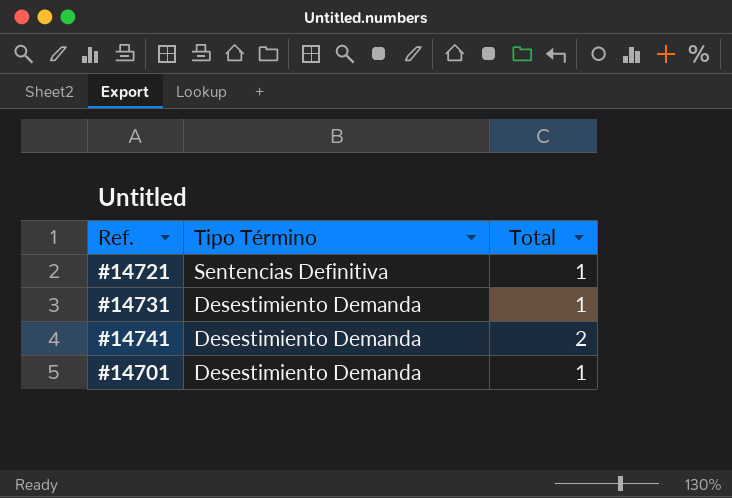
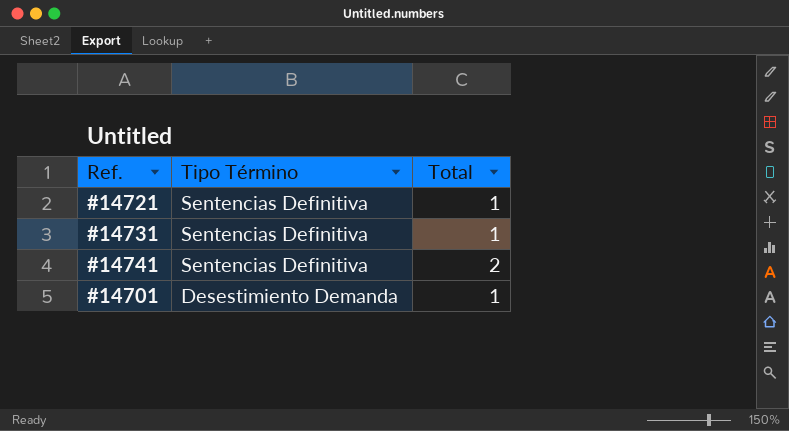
#14731 | Tipo Término: Desestimiento Demanda -> Sentencias Definitiva
#14741 | Tipo Término: Desestimiento Demanda -> Sentencias Definitiva

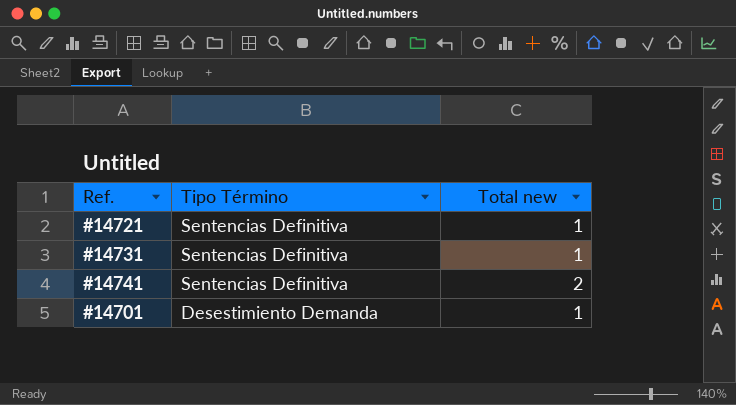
column name: Total -> Total new

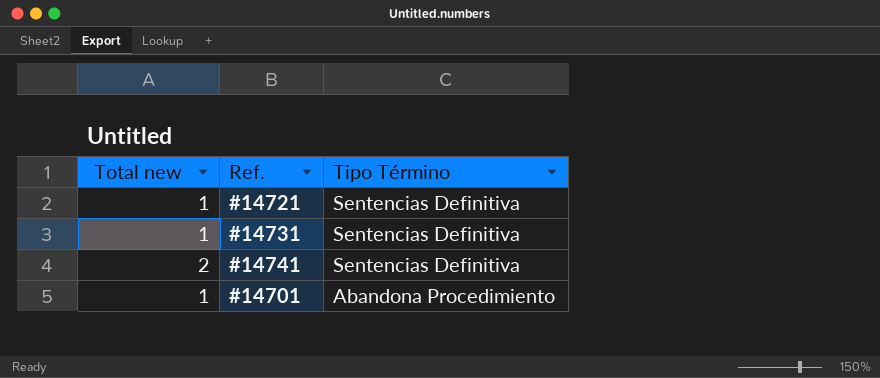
column Total new | position: 3 -> 1
#14701 | Tipo Término: Desestimiento Demanda -> Abandona Procedimiento

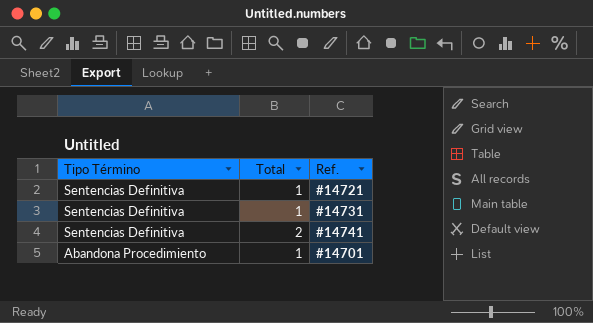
column Tipo Término | position: 3 -> 1
column name: Total new -> Total

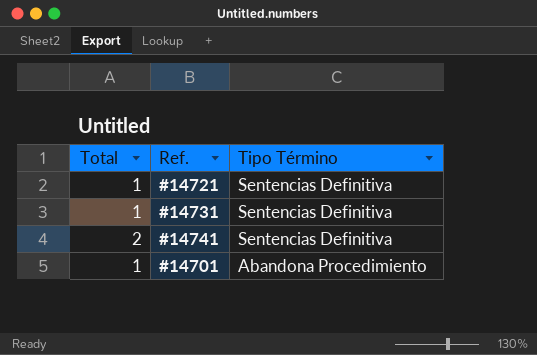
column Tipo Término | position: 1 -> 3

